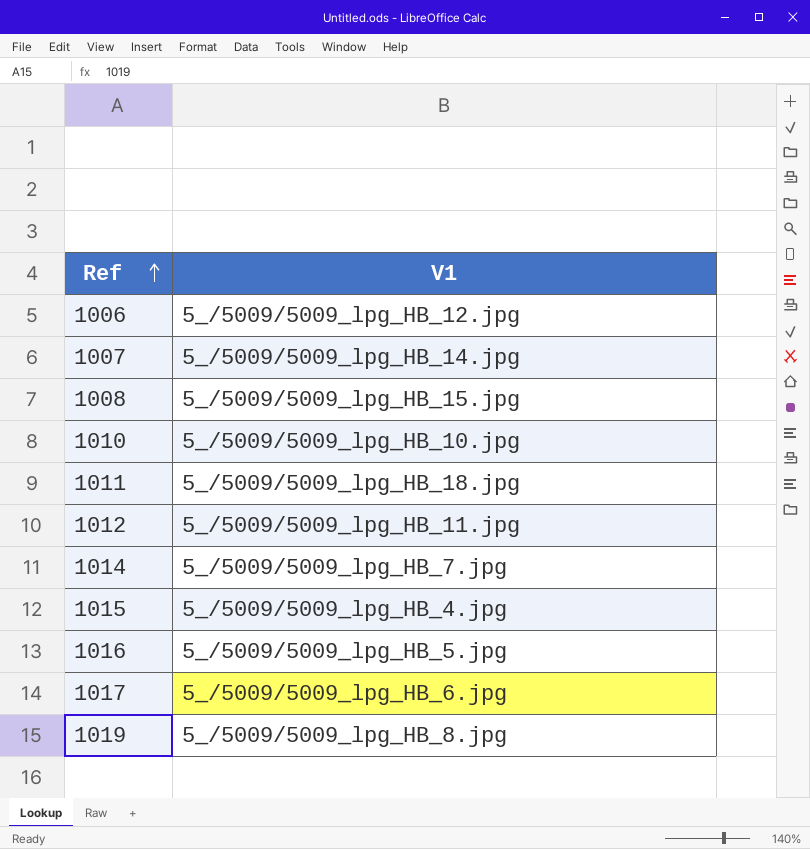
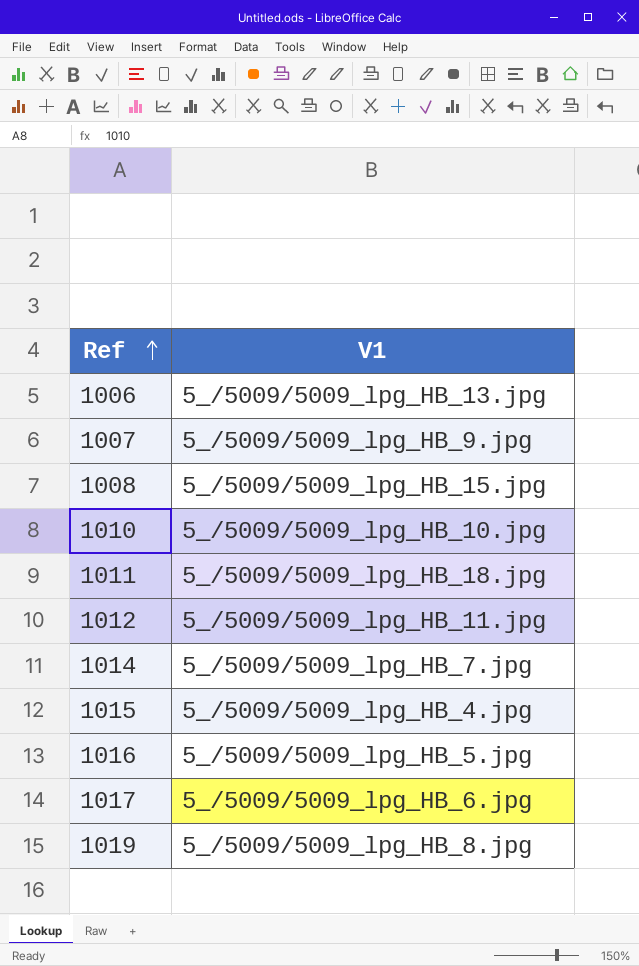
1006 | V1: 5_/5009/5009_lpg_HB_12.jpg -> 5_/5009/5009_lpg_HB_13.jpg
1007 | V1: 5_/5009/5009_lpg_HB_14.jpg -> 5_/5009/5009_lpg_HB_9.jpg

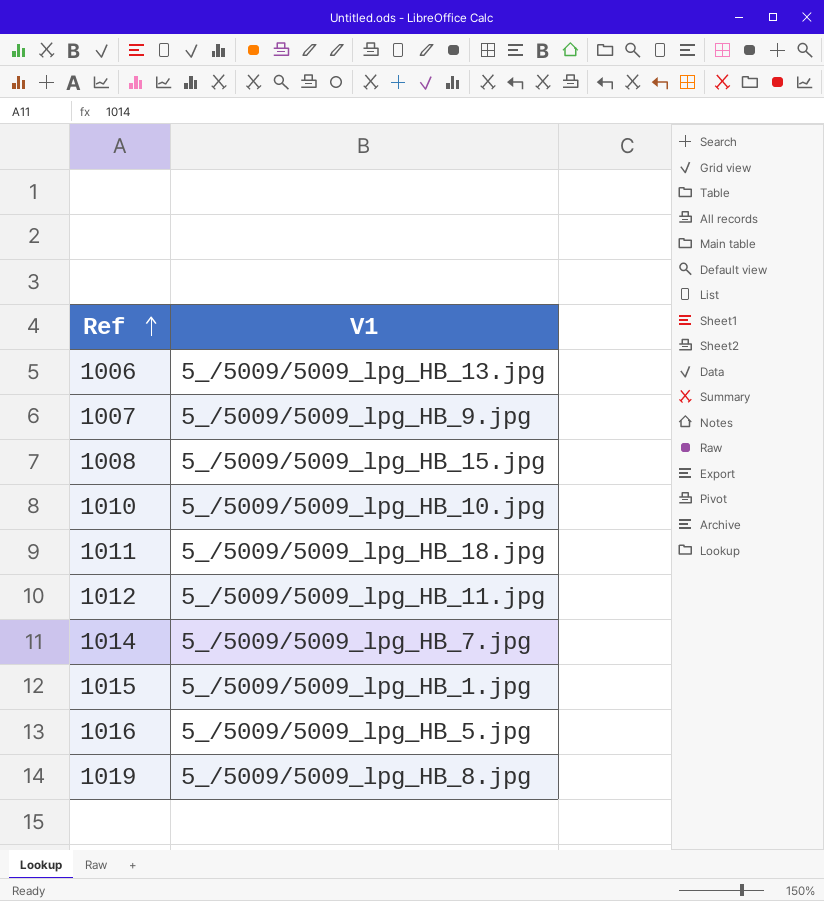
row 1017: 5_/5009/5009_lpg_HB_6.jpg -> none
1015 | V1: 5_/5009/5009_lpg_HB_4.jpg -> 5_/5009/5009_lpg_HB_1.jpg

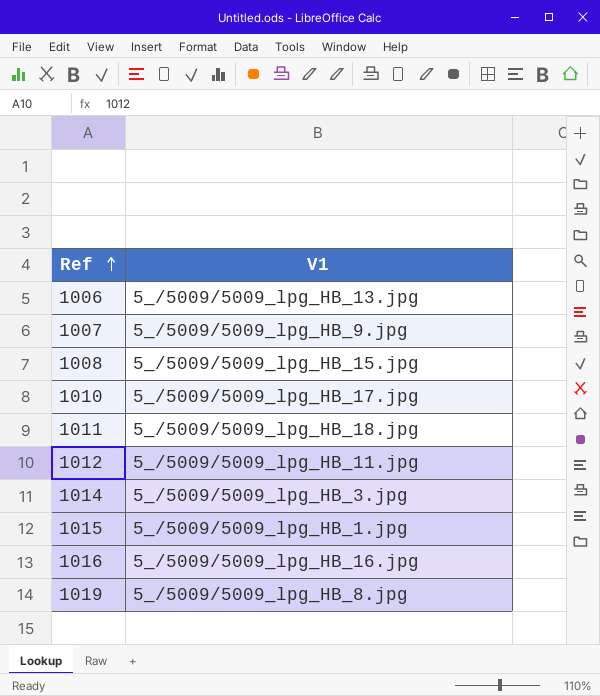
1010 | V1: 5_/5009/5009_lpg_HB_10.jpg -> 5_/5009/5009_lpg_HB_17.jpg
1014 | V1: 5_/5009/5009_lpg_HB_7.jpg -> 5_/5009/5009_lpg_HB_3.jpg
1016 | V1: 5_/5009/5009_lpg_HB_5.jpg -> 5_/5009/5009_lpg_HB_16.jpg

